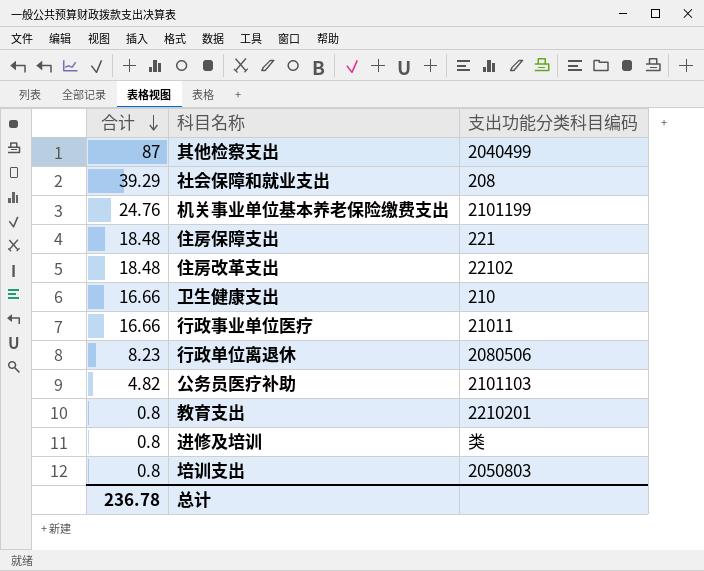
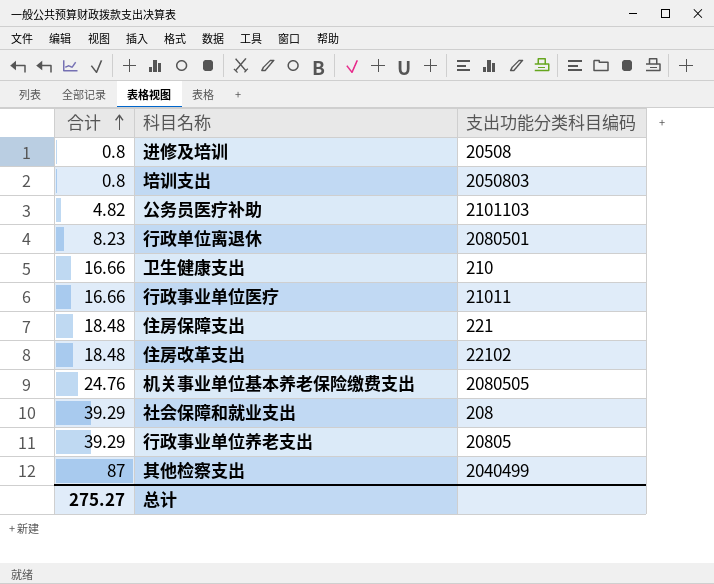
row order: 合计 descending -> 合计 ascending
row 教育支出: 0.8 | 2210201 -> none
进修及培训 | 支出功能分类科目编码: 类 -> 20508
行政单位离退休 | 支出功能分类科目编码: 2080506 -> 2080501
机关事业单位基本养老保险缴费支出 | 支出功能分类科目编码: 2101199 -> 2080505
row 行政事业单位养老支出: none -> 39.29 | 20805
总计 | 合计: 236.78 -> 275.27

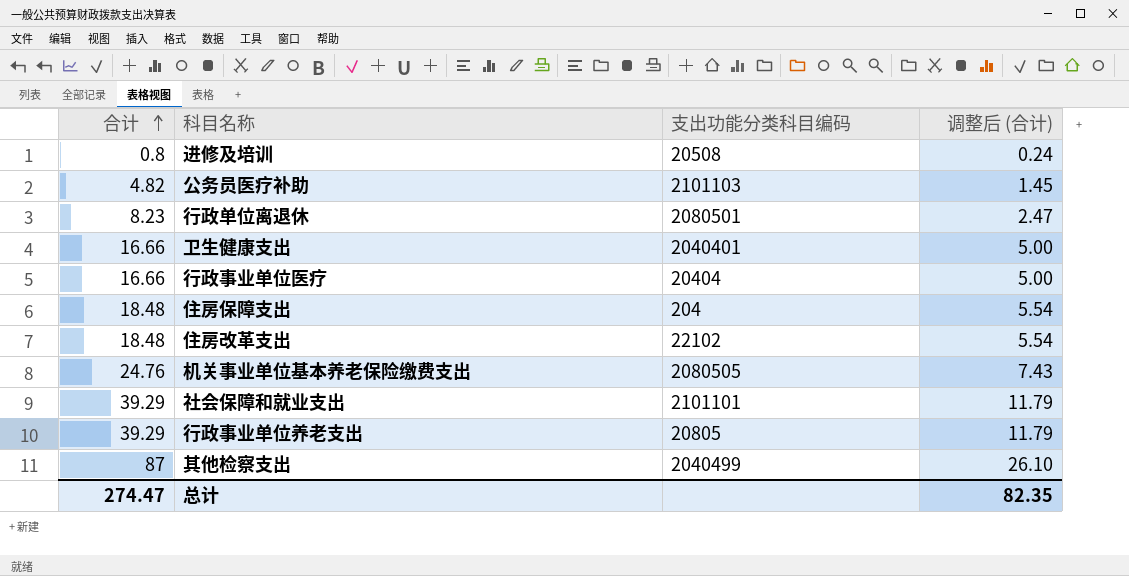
column 调整后 (合计) | formula: none -> [合计] * 0.3
row 培训支出: 0.8 | 2050803 -> none
卫生健康支出 | 支出功能分类科目编码: 210 -> 2040401
行政事业单位医疗 | 支出功能分类科目编码: 21011 -> 20404
住房保障支出 | 支出功能分类科目编码: 221 -> 204
社会保障和就业支出 | 支出功能分类科目编码: 208 -> 2101101
总计 | 合计: 275.27 -> 274.47

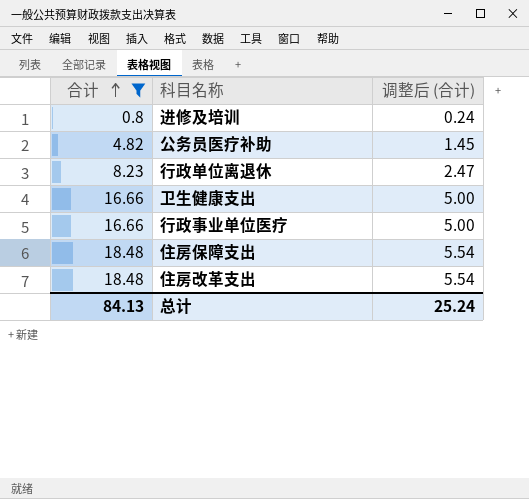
filter: none -> 合计 <= 18.48
column 支出功能分类科目编码 | position: 3 -> none
总计 | 合计: 274.47 -> 84.13
总计 | 调整后 (合计): 82.35 -> 25.24

